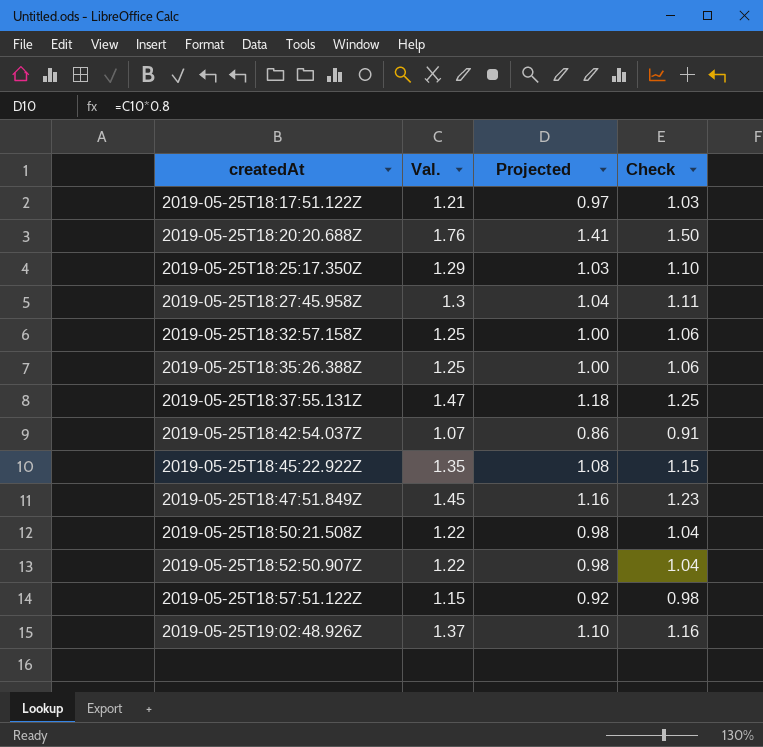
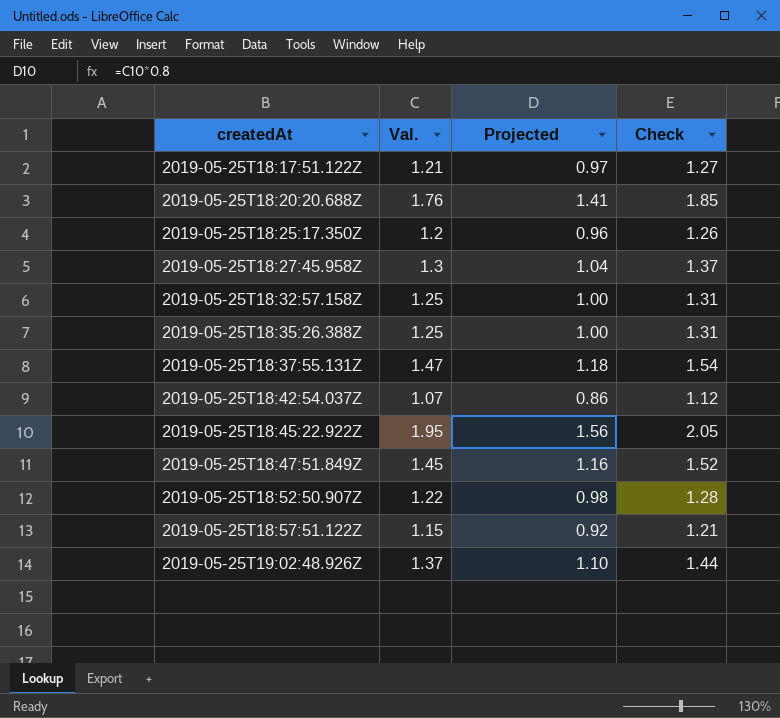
column Check | formula: [Val.] * 0.85 -> [Val.] * 1.05
row 2019-05-25T18:50:21.508Z: 1.22 | 0.98 | 1.04 -> none
2019-05-25T18:25:17.350Z | Val.: 1.29 -> 1.2
2019-05-25T18:25:17.350Z | Projected: 1.03 -> 0.96
2019-05-25T18:45:22.922Z | Val.: 1.35 -> 1.95
2019-05-25T18:45:22.922Z | Projected: 1.08 -> 1.56

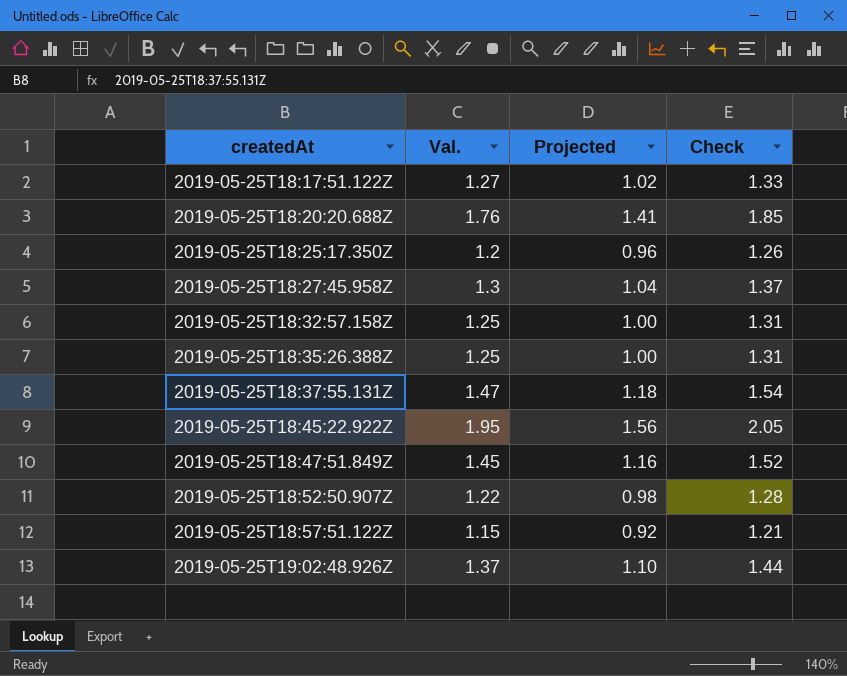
row 2019-05-25T18:42:54.037Z: 1.07 | 0.86 | 1.12 -> none
2019-05-25T18:17:51.122Z | Val.: 1.21 -> 1.27
2019-05-25T18:17:51.122Z | Projected: 0.97 -> 1.02
2019-05-25T18:17:51.122Z | Check: 1.27 -> 1.33

